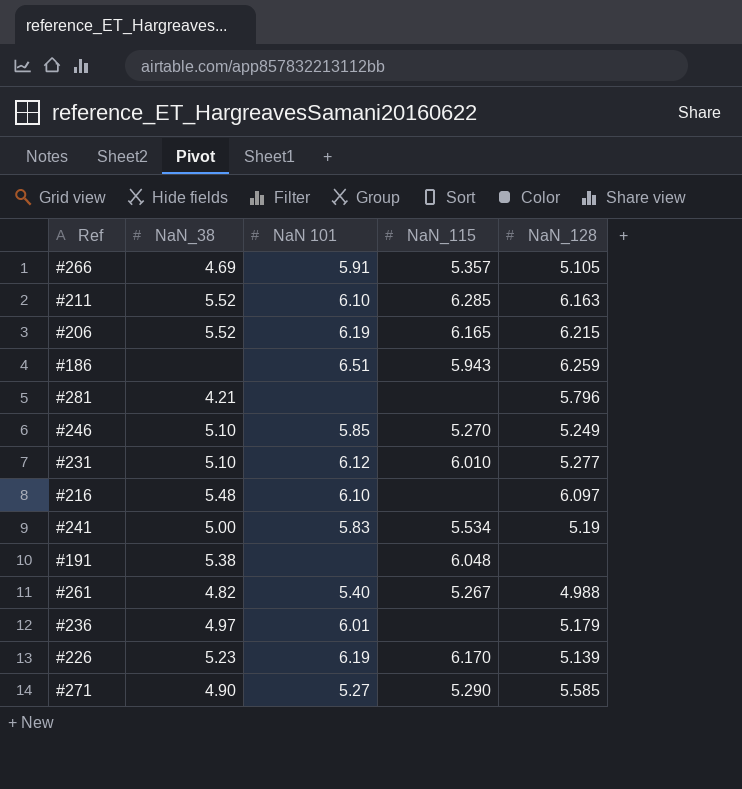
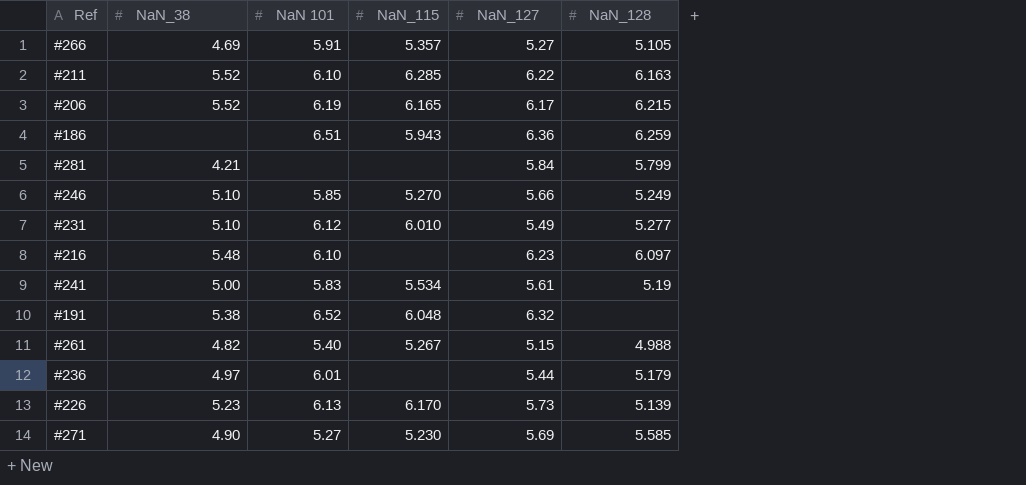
column NaN_127 | position: none -> 5
#281 | NaN_128: 5.796 -> 5.799
#191 | NaN 101: none -> 6.52
#226 | NaN 101: 6.19 -> 6.13
#271 | NaN_115: 5.290 -> 5.230

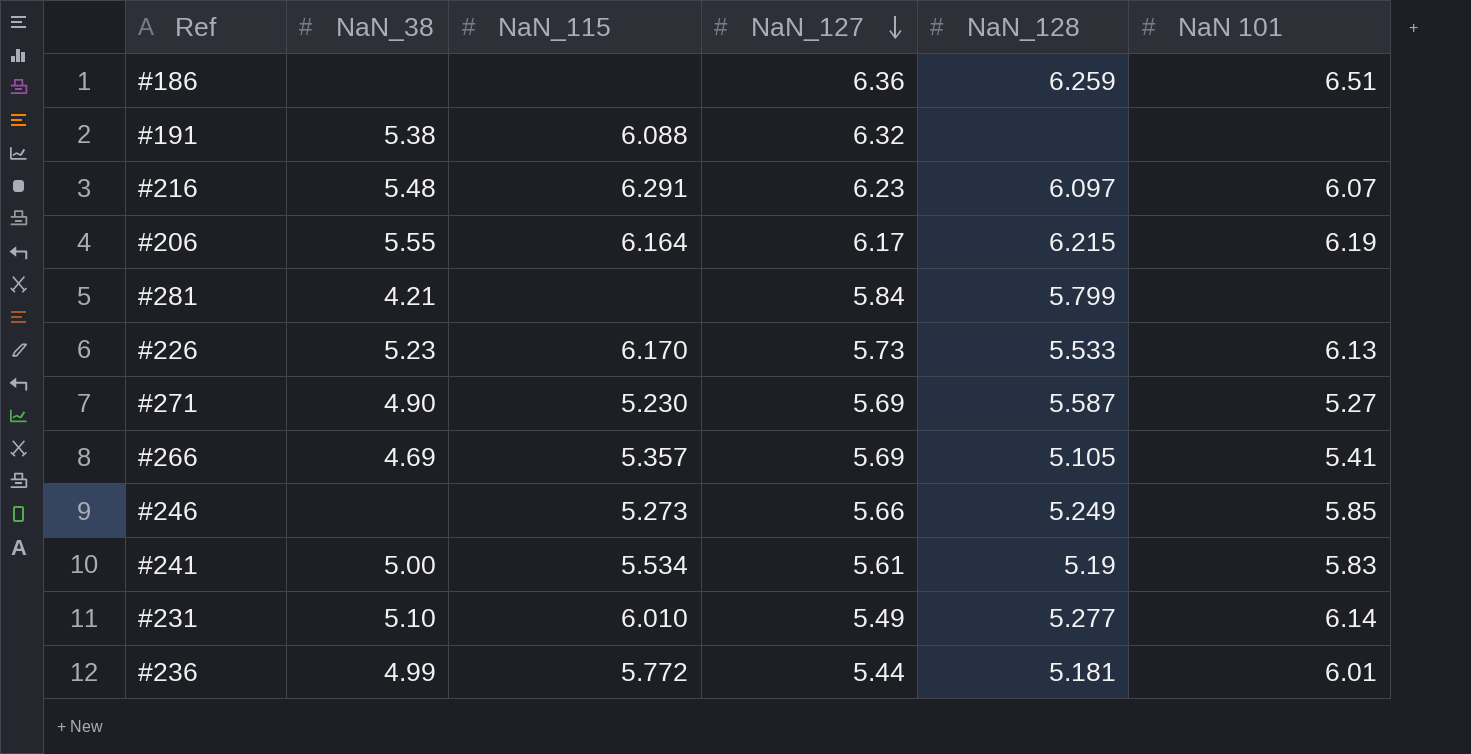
row order: none -> NaN_127 descending
column NaN 101 | position: 3 -> 6
row #211: 5.52 | 6.10 | 6.285 | 6.22 | 6.163 -> none
row #261: 4.82 | 5.40 | 5.267 | 5.15 | 4.988 -> none
#186 | NaN_115: 5.943 -> none
#191 | NaN_115: 6.048 -> 6.088
#191 | NaN 101: 6.52 -> none
#216 | NaN_115: none -> 6.291
#216 | NaN 101: 6.10 -> 6.07
#206 | NaN_38: 5.52 -> 5.55
#206 | NaN_115: 6.165 -> 6.164
#226 | NaN_128: 5.139 -> 5.533
#271 | NaN_128: 5.585 -> 5.587
#266 | NaN_127: 5.27 -> 5.69
#266 | NaN 101: 5.91 -> 5.41
#246 | NaN_38: 5.10 -> none
#246 | NaN_115: 5.270 -> 5.273
#231 | NaN 101: 6.12 -> 6.14
#236 | NaN_38: 4.97 -> 4.99
#236 | NaN_115: none -> 5.772
#236 | NaN_128: 5.179 -> 5.181

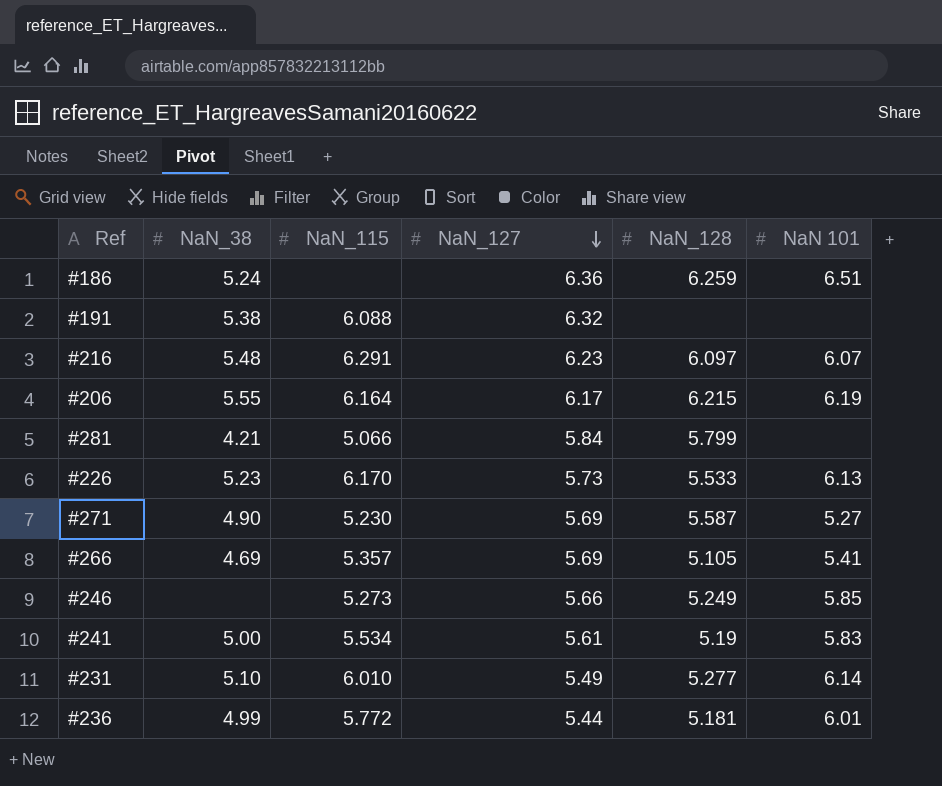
#186 | NaN_38: none -> 5.24
#281 | NaN_115: none -> 5.066

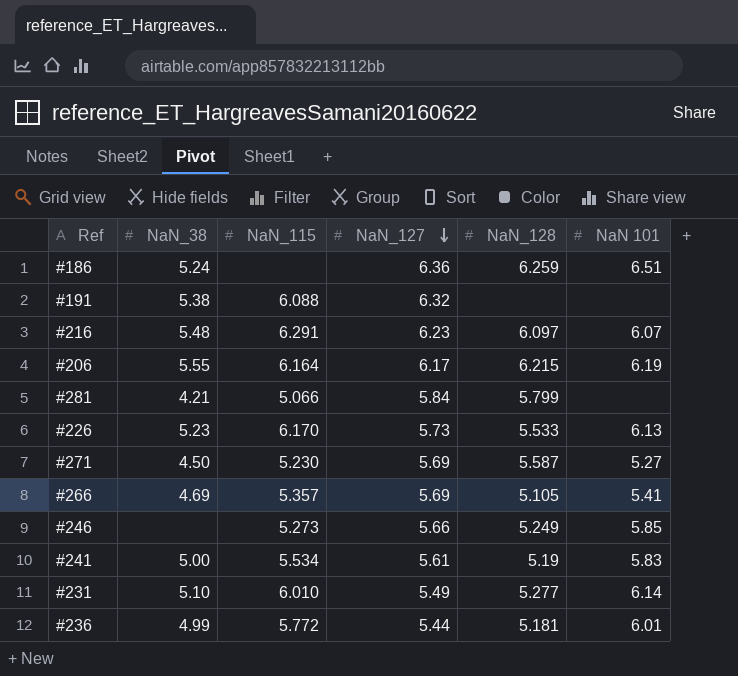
#271 | NaN_38: 4.90 -> 4.50

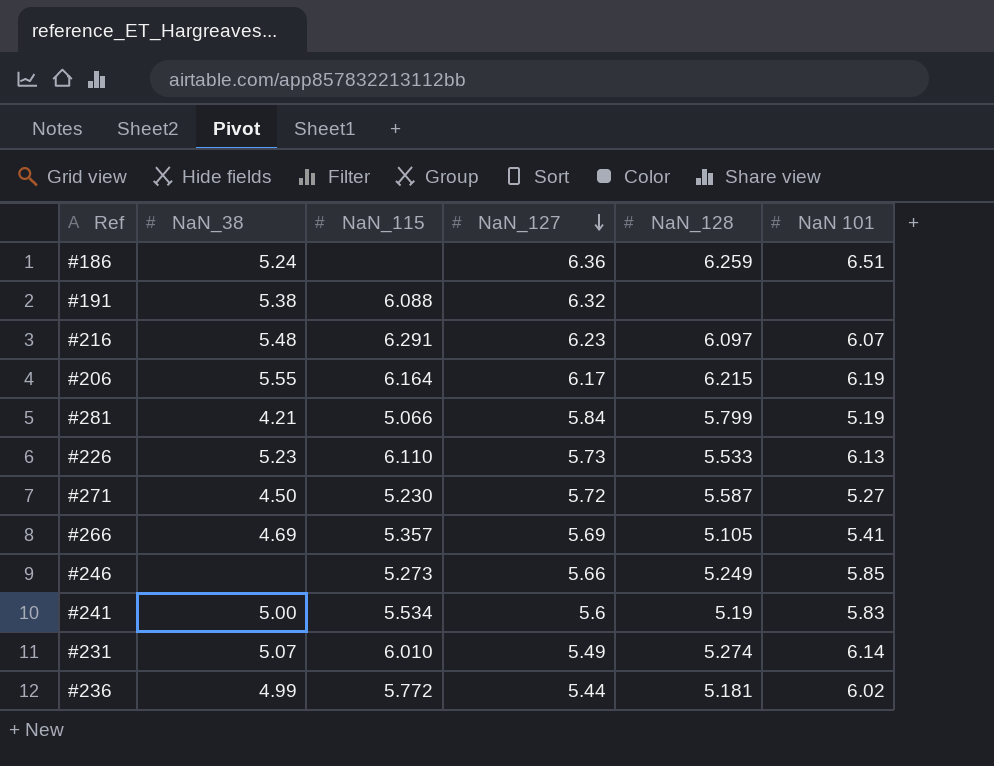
#281 | NaN 101: none -> 5.19
#226 | NaN_115: 6.170 -> 6.110
#271 | NaN_127: 5.69 -> 5.72
#241 | NaN_127: 5.61 -> 5.6
#231 | NaN_38: 5.10 -> 5.07
#231 | NaN_128: 5.277 -> 5.274
#236 | NaN 101: 6.01 -> 6.02

